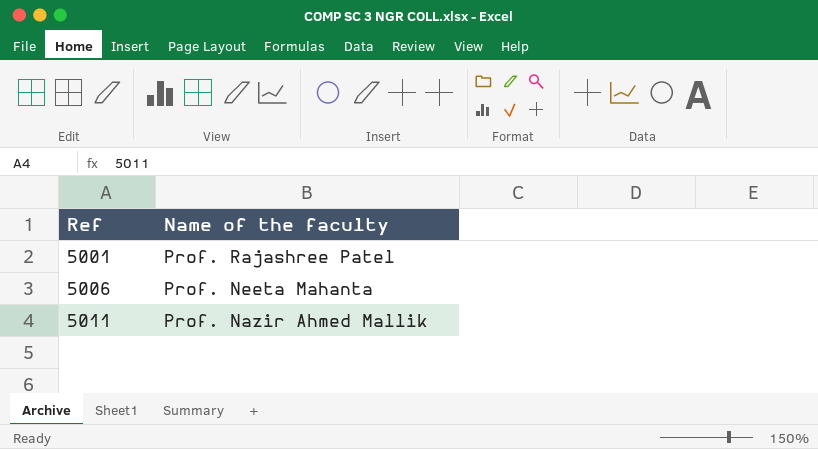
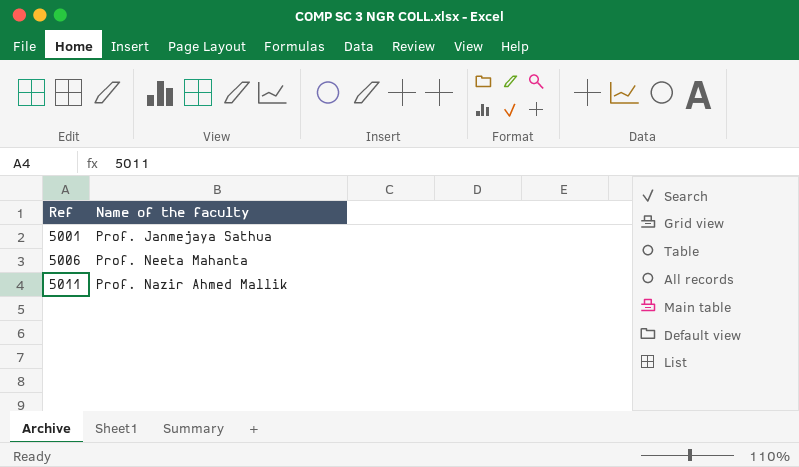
5001 | Name of the faculty: Prof. Rajashree Patel -> Prof. Janmejaya Sathua

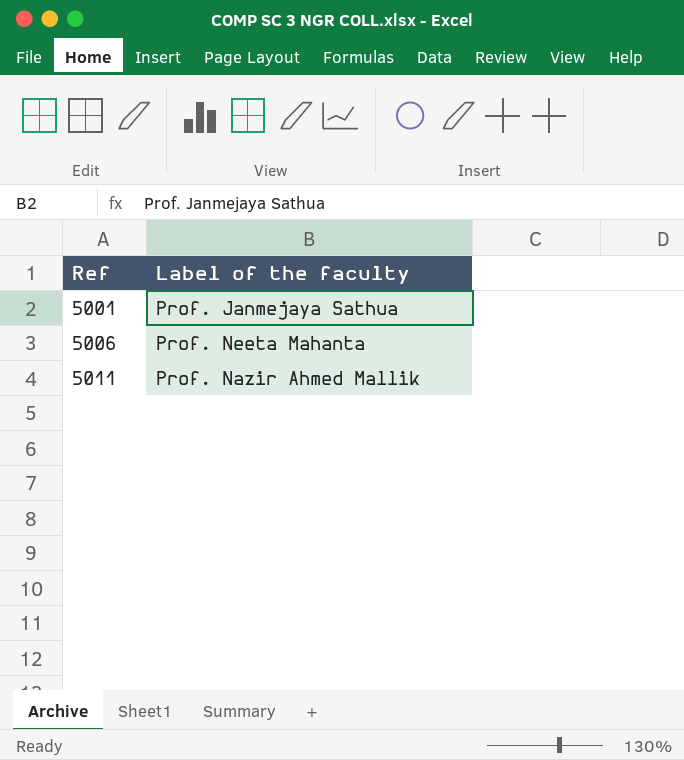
column name: Name of the faculty -> Label of the faculty

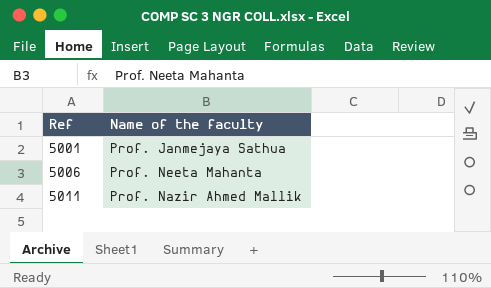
column name: Label of the faculty -> Name of the faculty

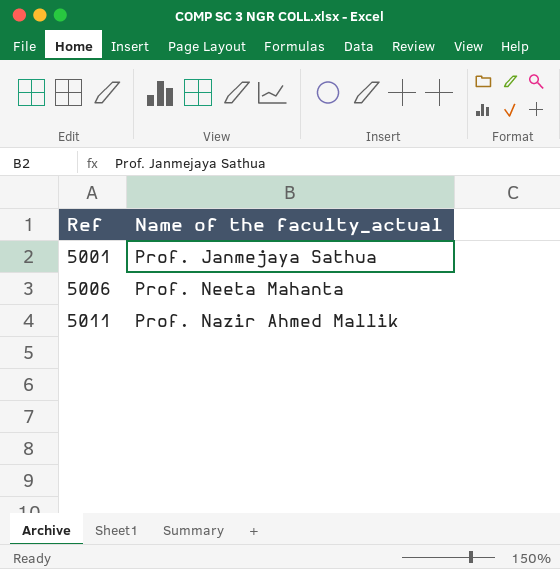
column name: Name of the faculty -> Name of the faculty_actual

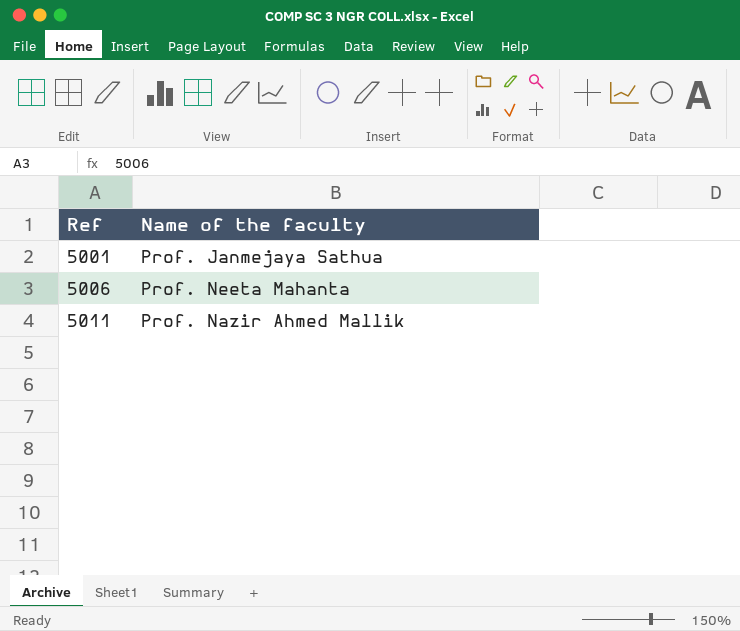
column name: Name of the faculty_actual -> Name of the faculty

